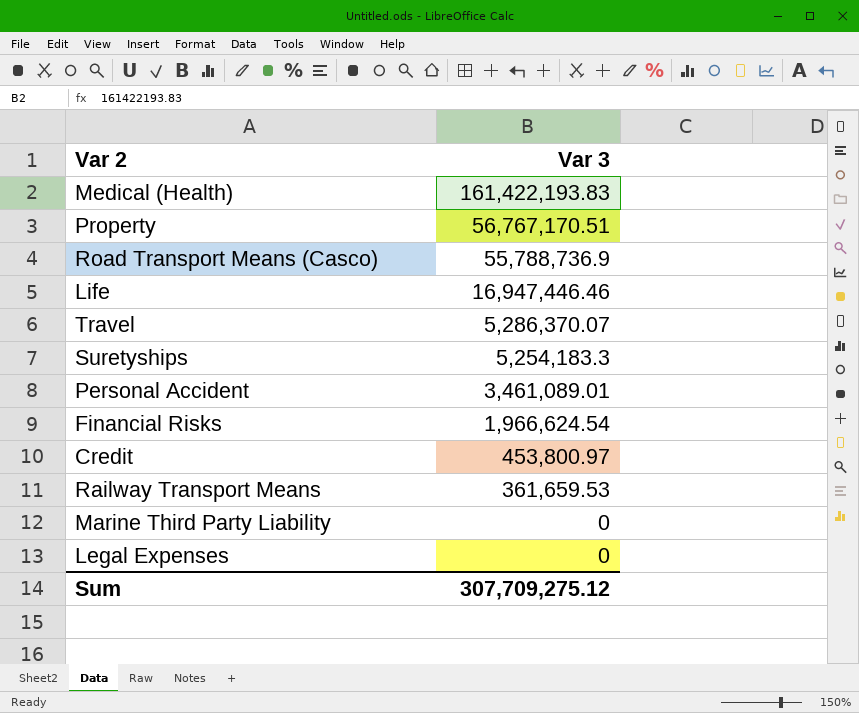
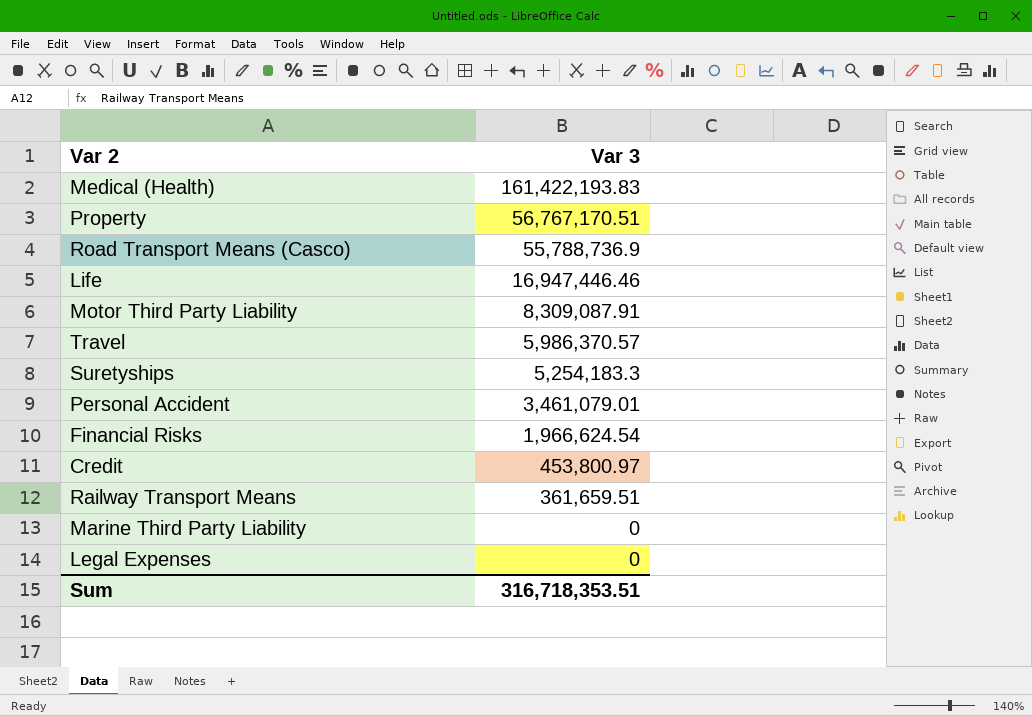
row Motor Third Party Liability: none -> 8,309,087.91
Travel | Var 3: 5,286,370.07 -> 5,986,370.57
Personal Accident | Var 3: 3,461,089.01 -> 3,461,079.01
Railway Transport Means | Var 3: 361,659.53 -> 361,659.51
Sum | Var 3: 307,709,275.12 -> 316,718,353.51

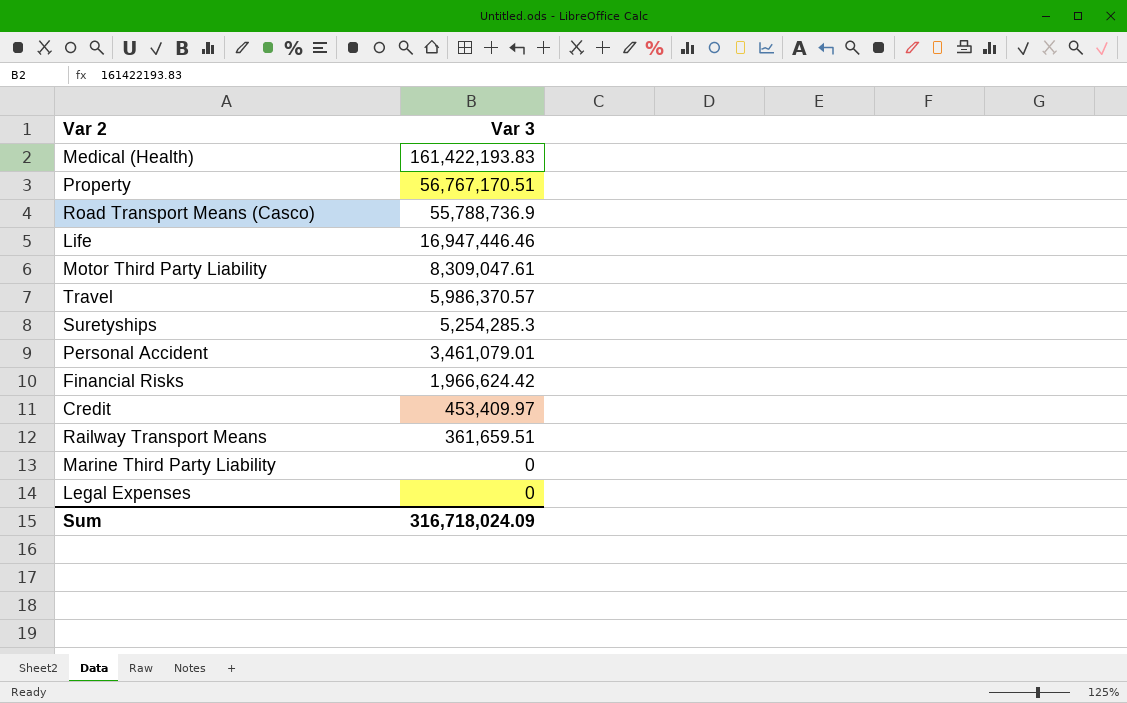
Motor Third Party Liability | Var 3: 8,309,087.91 -> 8,309,047.61
Suretyships | Var 3: 5,254,183.3 -> 5,254,285.3
Financial Risks | Var 3: 1,966,624.54 -> 1,966,624.42
Credit | Var 3: 453,800.97 -> 453,409.97
Sum | Var 3: 316,718,353.51 -> 316,718,024.09

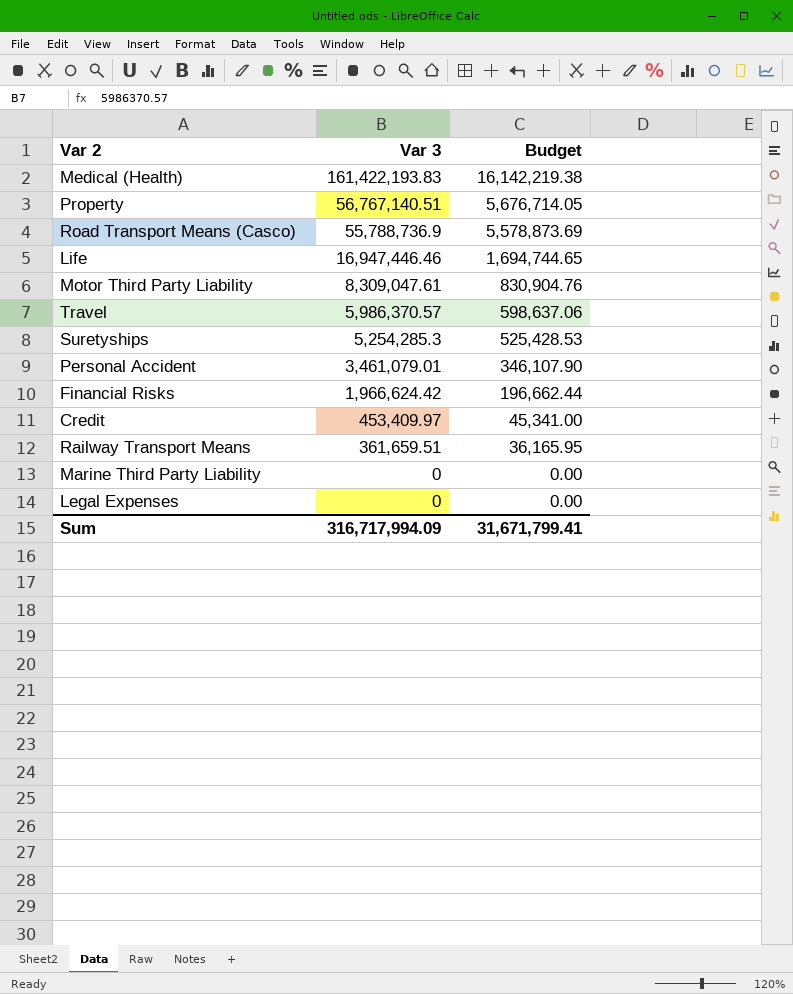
column Budget | formula: none -> [Var 3] * 0.1
Property | Var 3: 56,767,170.51 -> 56,767,140.51
Sum | Var 3: 316,718,024.09 -> 316,717,994.09

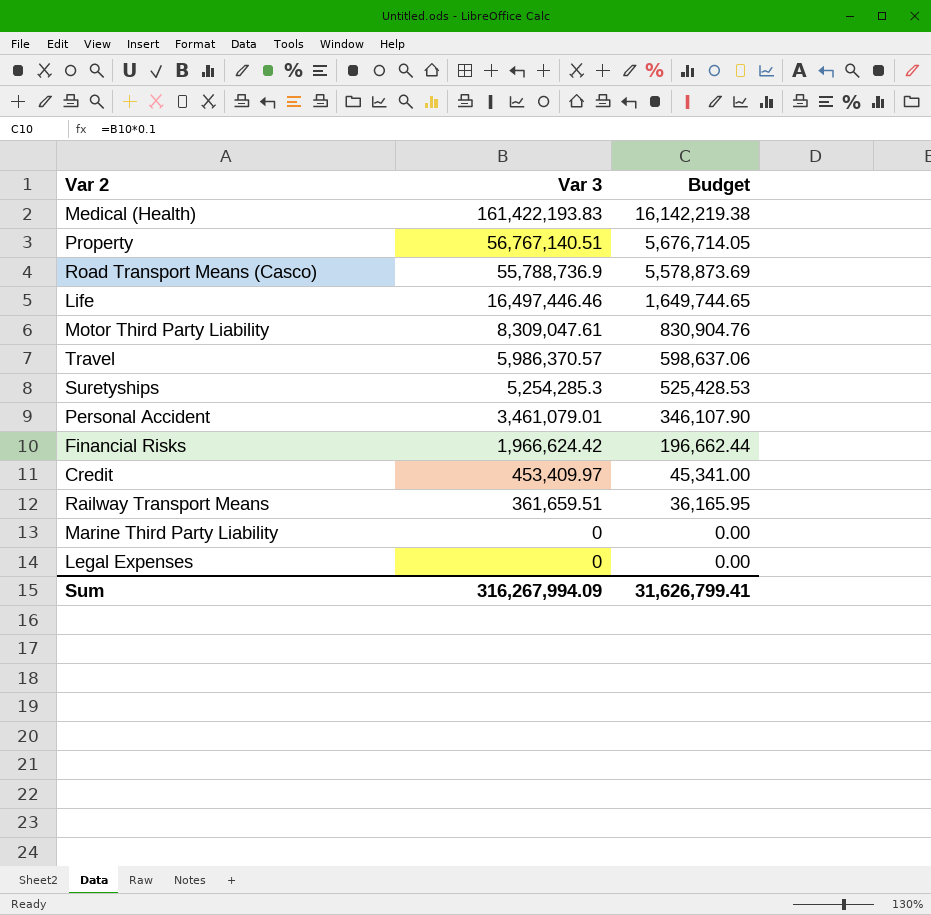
Life | Var 3: 16,947,446.46 -> 16,497,446.46
Life | Budget: 1,694,744.65 -> 1,649,744.65
Sum | Var 3: 316,717,994.09 -> 316,267,994.09
Sum | Budget: 31,671,799.41 -> 31,626,799.41

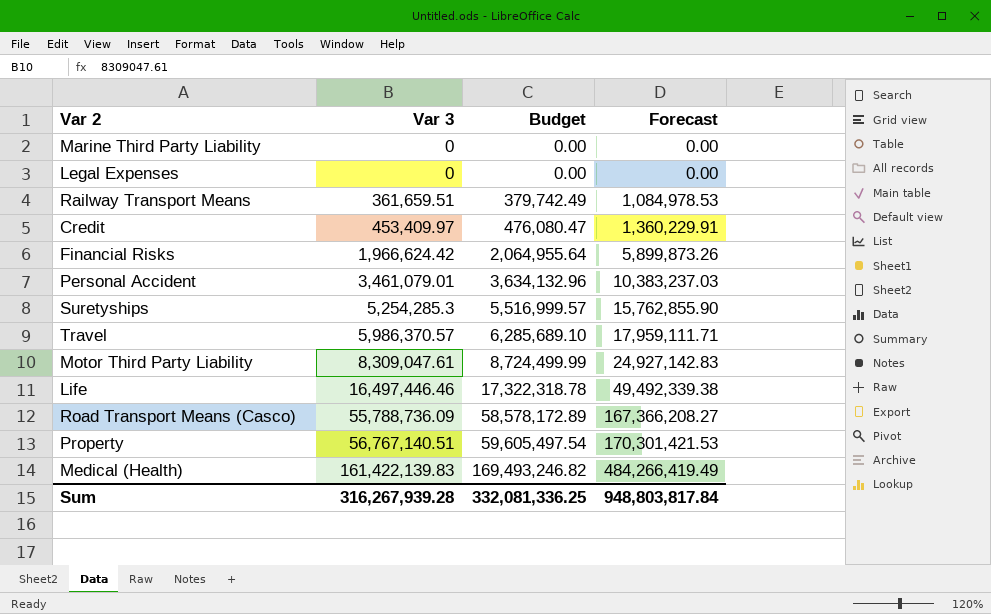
row order: Var 3 descending -> Var 3 ascending
column Budget | formula: [Var 3] * 0.1 -> [Var 3] * 1.05
column Forecast | formula: none -> [Var 3] * 3
Road Transport Means (Casco) | Var 3: 55,788,736.9 -> 55,788,736.09
Medical (Health) | Var 3: 161,422,193.83 -> 161,422,139.83
Sum | Var 3: 316,267,994.09 -> 316,267,939.28
Sum | Budget: 31,626,799.41 -> 332,081,336.25

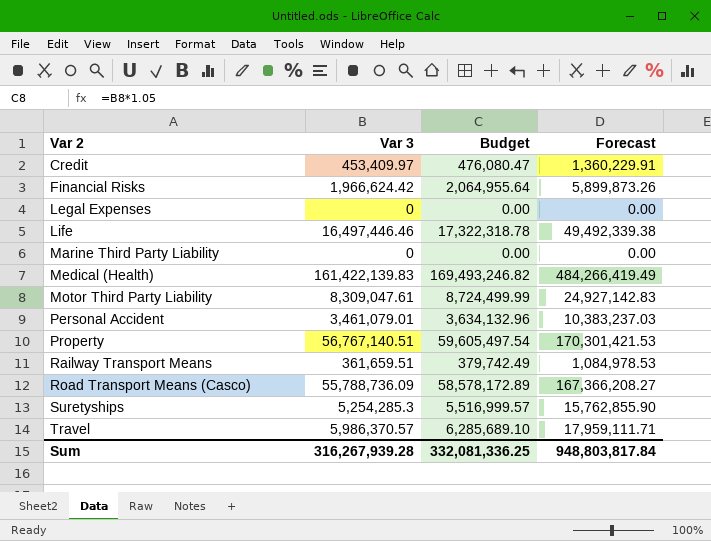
row order: Var 3 ascending -> Var 2 ascending

